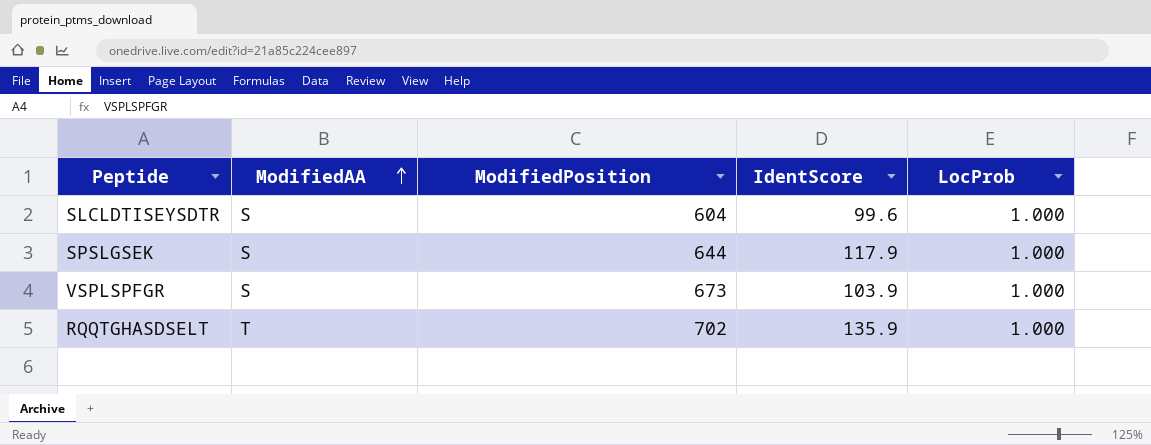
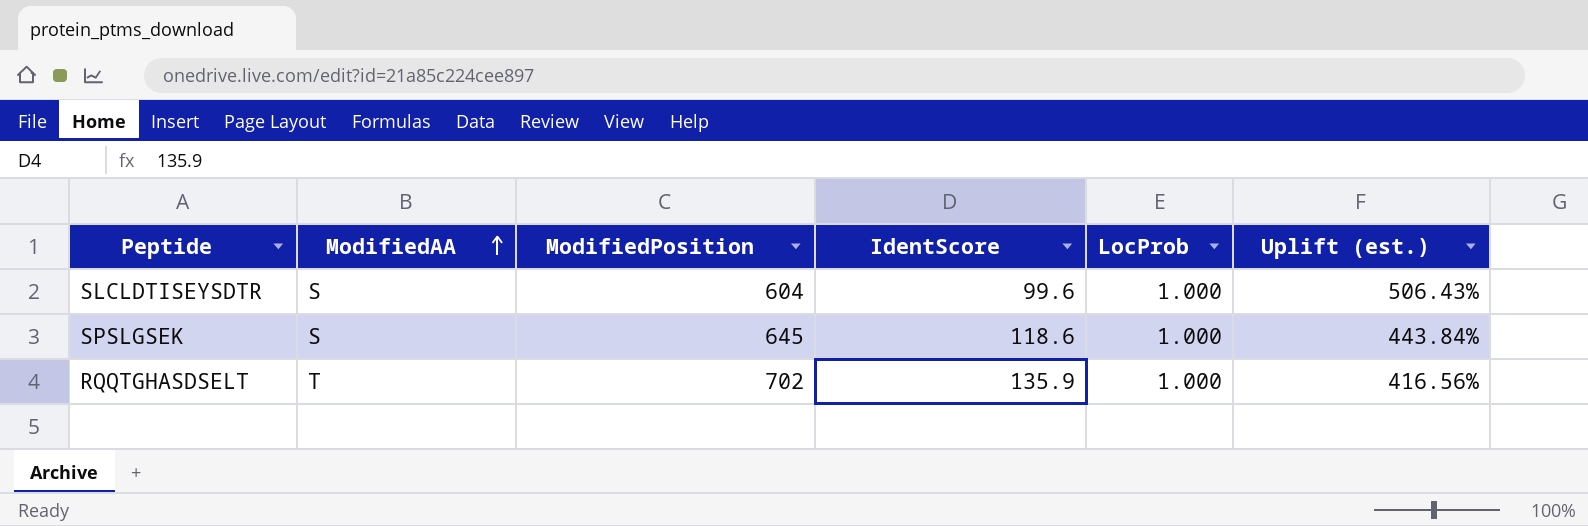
column Uplift (est.) | formula: none -> ([ModifiedPosition] - [IdentScore]) / [IdentScore]
row VSPLSPFGR: S | 673 | 103.9 | 1.000 -> none
SPSLGSEK | ModifiedPosition: 644 -> 645
SPSLGSEK | IdentScore: 117.9 -> 118.6

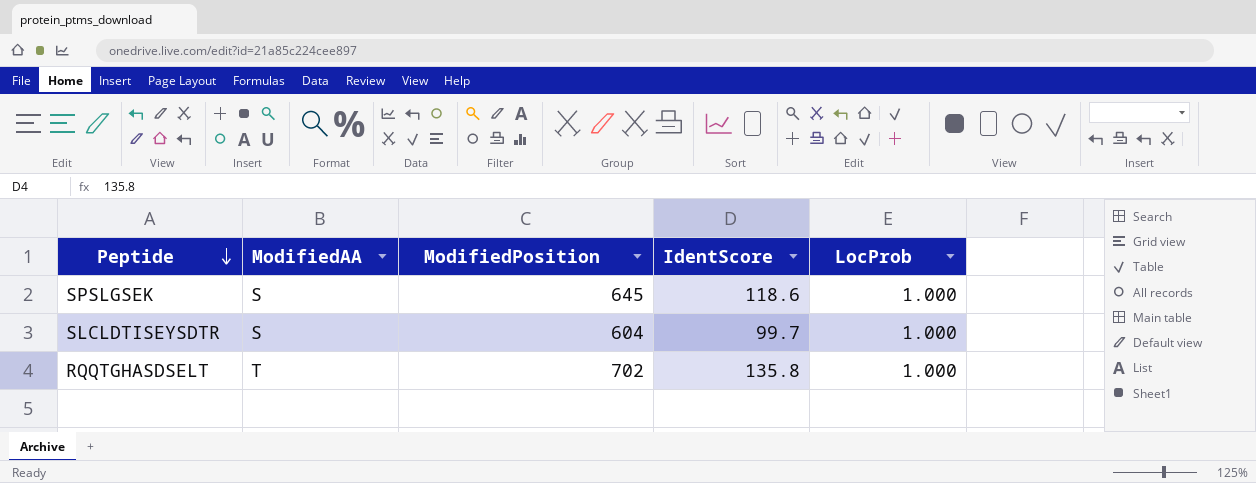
row order: ModifiedAA ascending -> Peptide descending
column Uplift (est.) | formula: ([ModifiedPosition] - [IdentScore]) / [IdentScore] -> none
SLCLDTISEYSDTR | IdentScore: 99.6 -> 99.7
RQQTGHASDSELT | IdentScore: 135.9 -> 135.8

